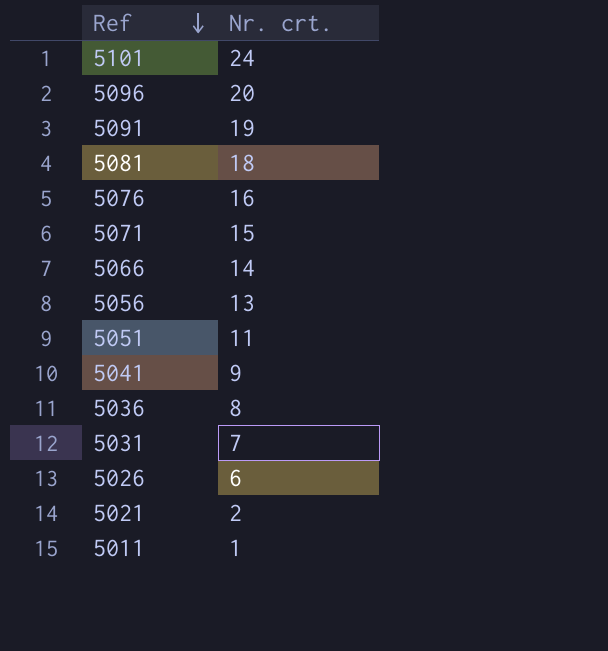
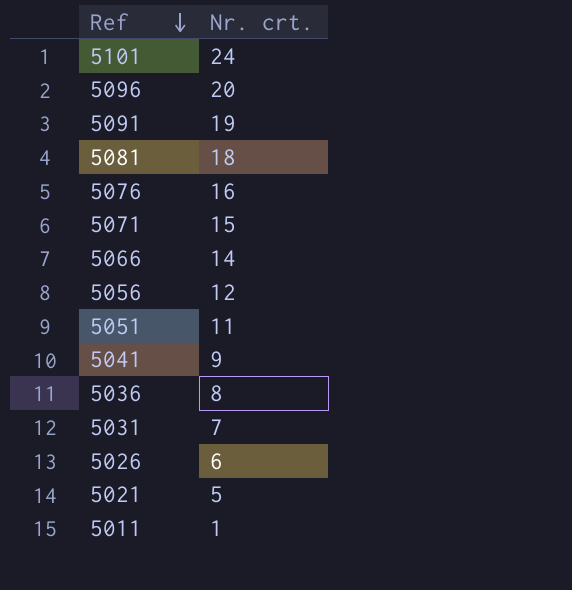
5056 | Nr. crt.: 13 -> 12
5021 | Nr. crt.: 2 -> 5

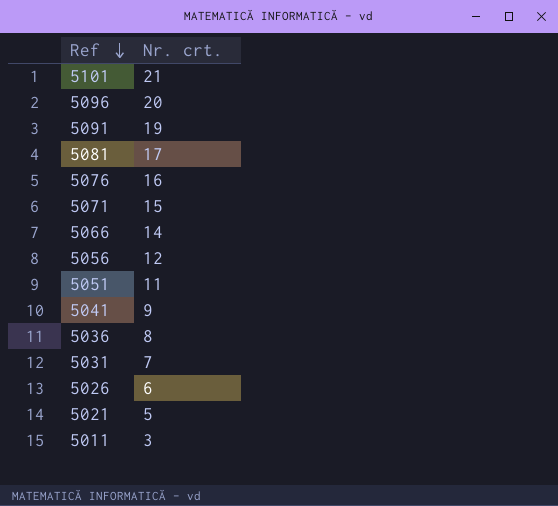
5101 | Nr. crt.: 24 -> 21
5081 | Nr. crt.: 18 -> 17
5011 | Nr. crt.: 1 -> 3

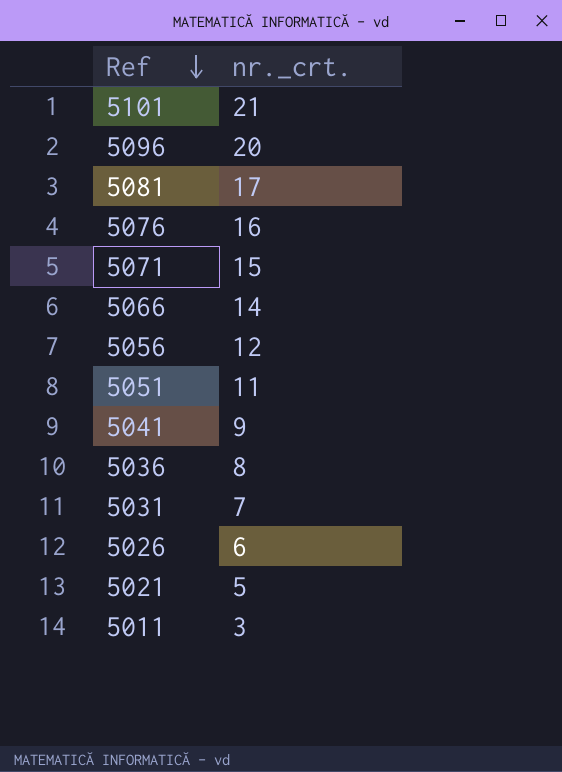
column name: Nr. crt. -> nr._crt.
row 5091: 19 -> none

